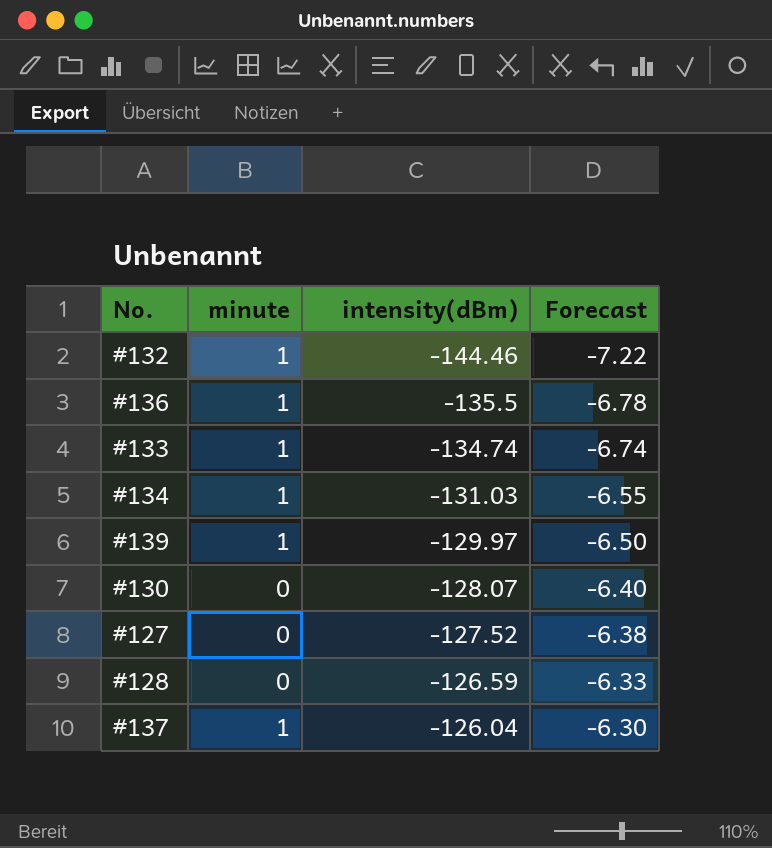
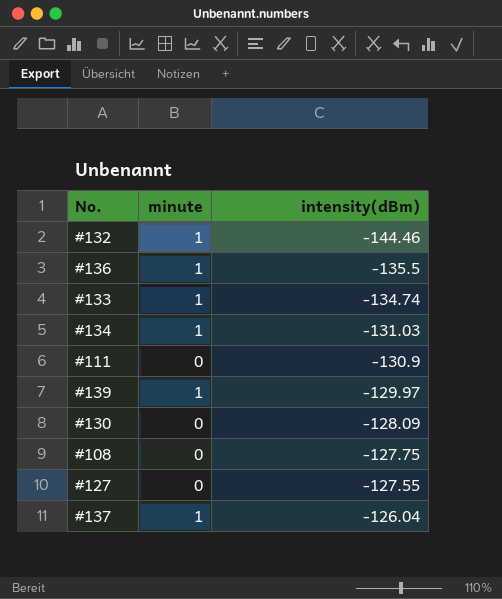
column Forecast | formula: [intensity(dBm)] * 0.05 -> none
row #128: 0 | -126.59 | -6.33 -> none
row #111: none -> 0 | -130.9
#130 | intensity(dBm): -128.07 -> -128.09
row #108: none -> 0 | -127.75
#127 | intensity(dBm): -127.52 -> -127.55

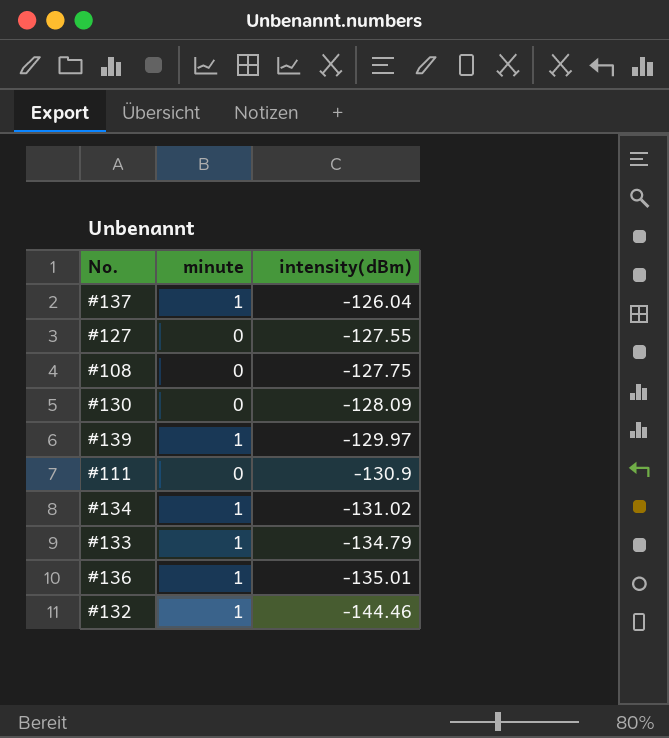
row order: intensity(dBm) ascending -> intensity(dBm) descending
#134 | intensity(dBm): -131.03 -> -131.02
#133 | intensity(dBm): -134.74 -> -134.79
#136 | intensity(dBm): -135.5 -> -135.01

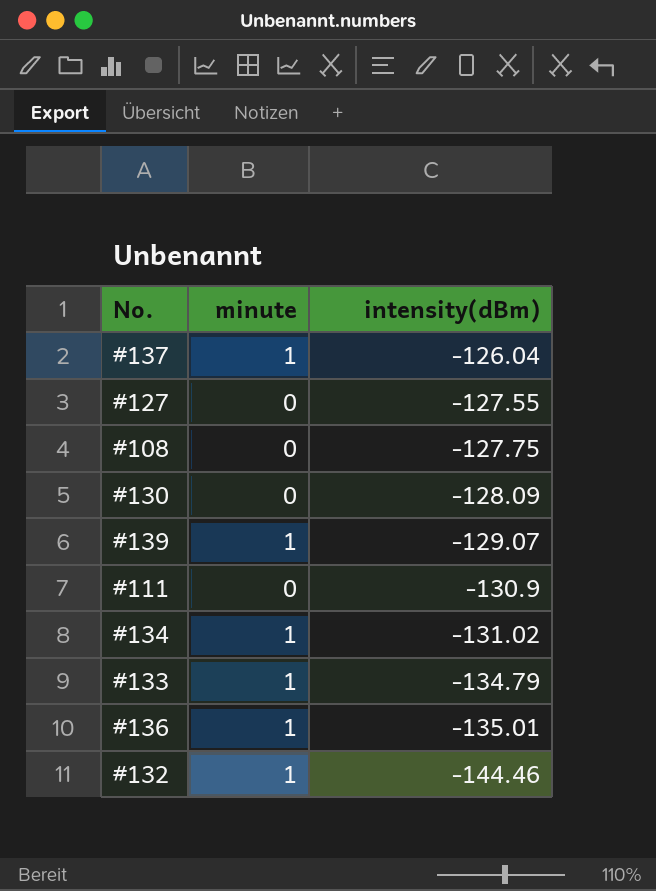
#139 | intensity(dBm): -129.97 -> -129.07

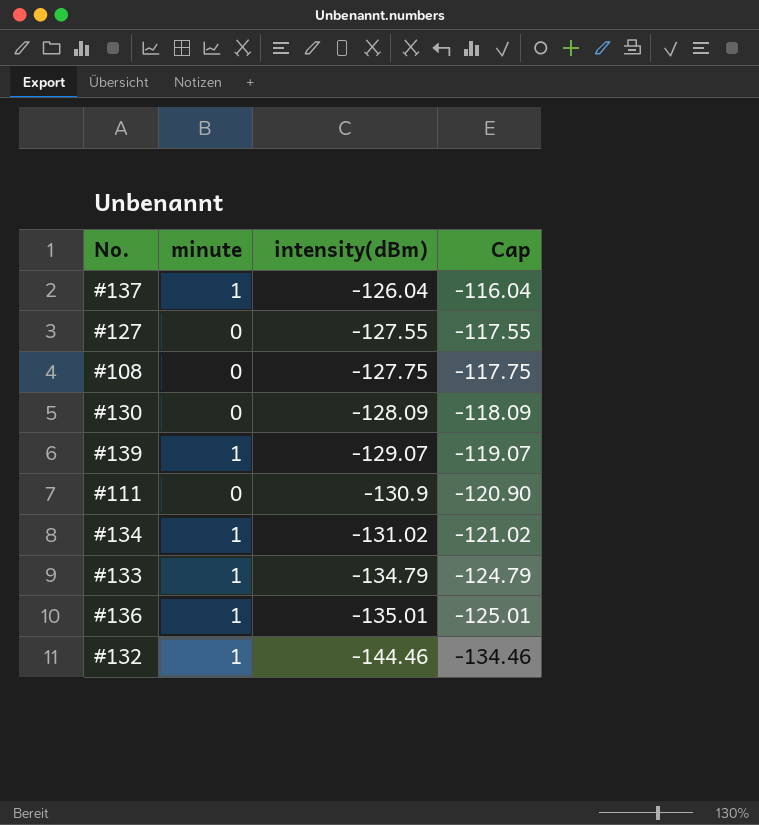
column Cap | formula: none -> [intensity(dBm)] + 10

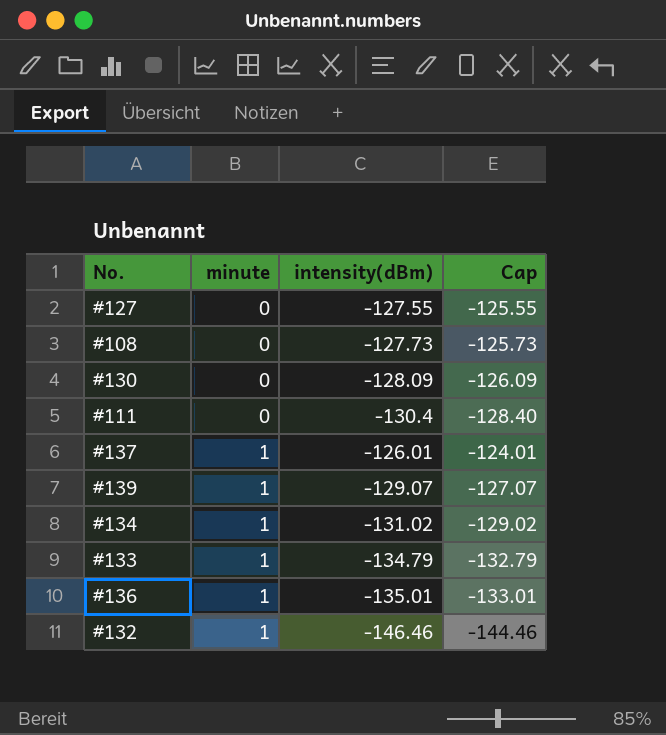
row order: intensity(dBm) descending -> minute ascending
column Cap | formula: [intensity(dBm)] + 10 -> [intensity(dBm)] + 2
#108 | intensity(dBm): -127.75 -> -127.73
#111 | intensity(dBm): -130.9 -> -130.4
#137 | intensity(dBm): -126.04 -> -126.01
#132 | intensity(dBm): -144.46 -> -146.46

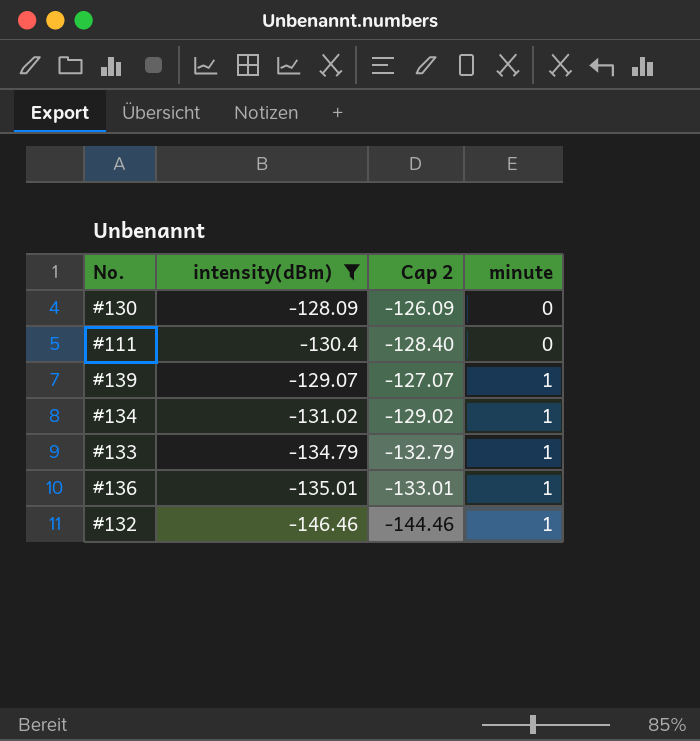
filter: none -> intensity(dBm) <= -128.09
column name: Cap -> Cap 2
column minute | position: 2 -> 4

